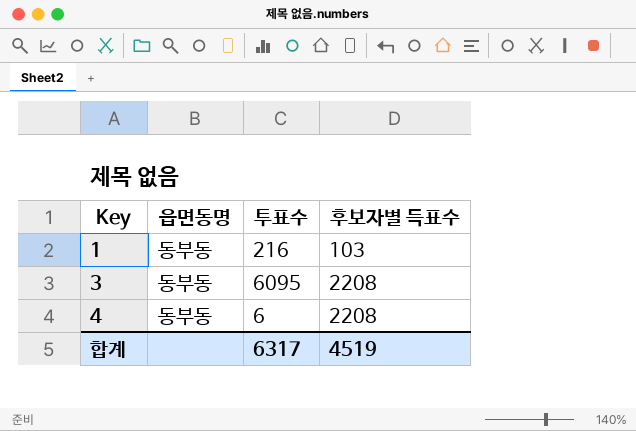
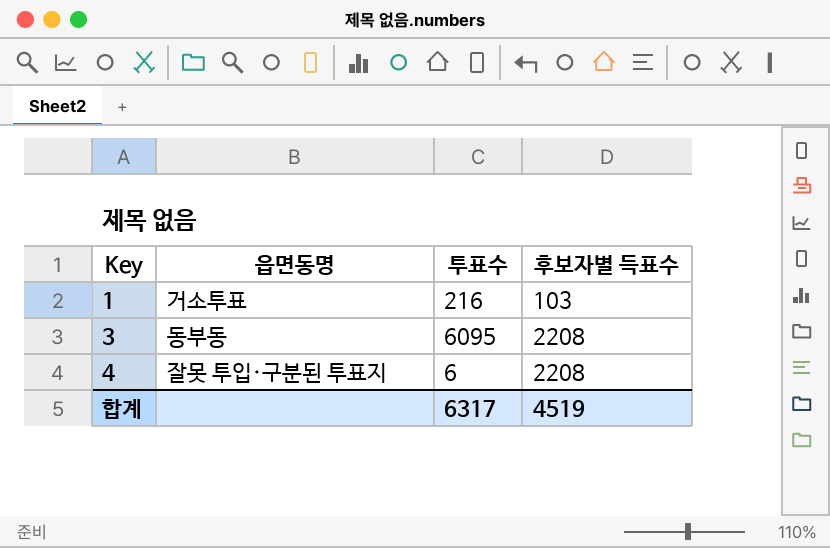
1 | 읍면동명: 동부동 -> 거소투표
4 | 읍면동명: 동부동 -> 잘못 투입·구분된 투표지

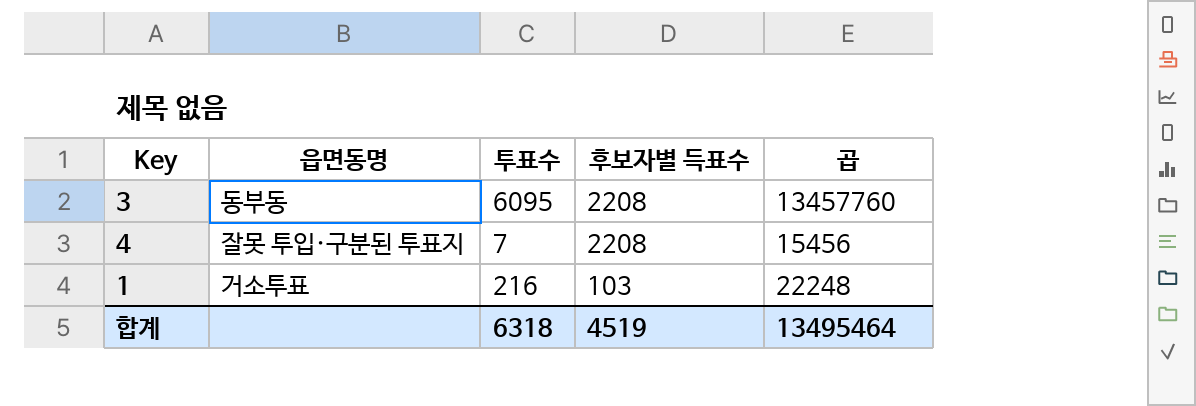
row order: Key ascending -> 후보자별 득표수 descending
column 곱 | formula: none -> [투표수] * [후보자별 득표수]
4 | 투표수: 6 -> 7
합계 | 투표수: 6317 -> 6318

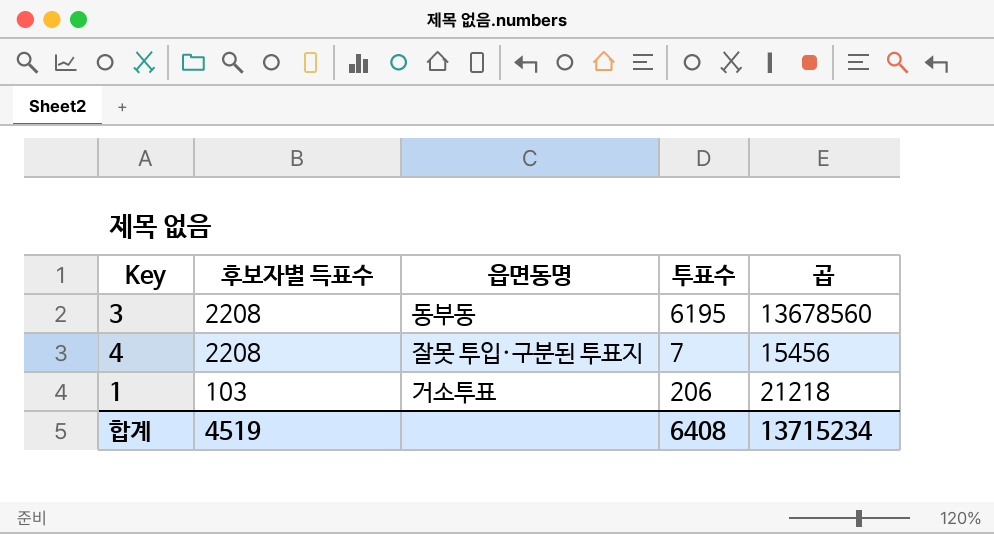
column 후보자별 득표수 | position: 4 -> 2
3 | 투표수: 6095 -> 6195
3 | 곱: 13457760 -> 13678560
1 | 투표수: 216 -> 206
1 | 곱: 22248 -> 21218
합계 | 투표수: 6318 -> 6408
합계 | 곱: 13495464 -> 13715234

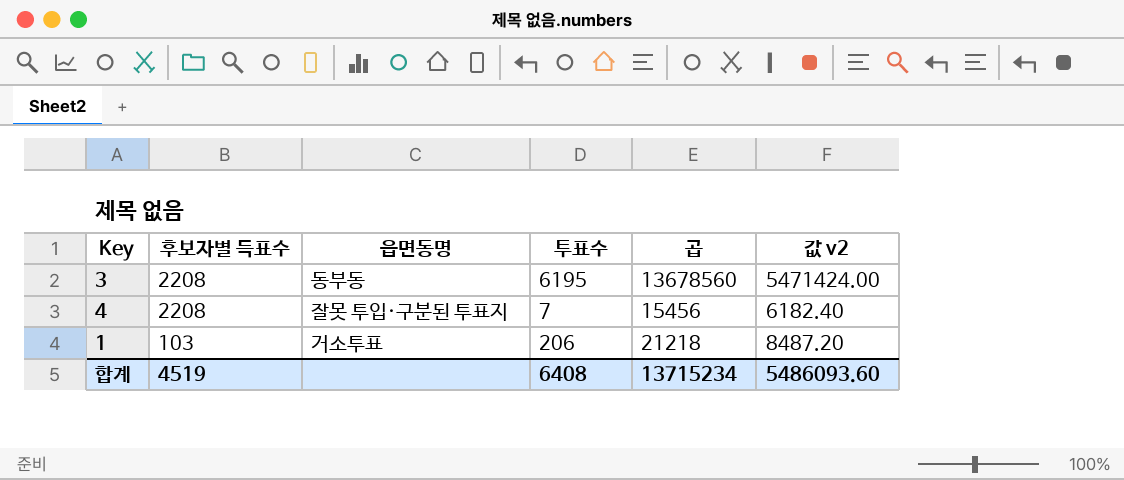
column 값 v2 | formula: none -> [곱] * 0.4

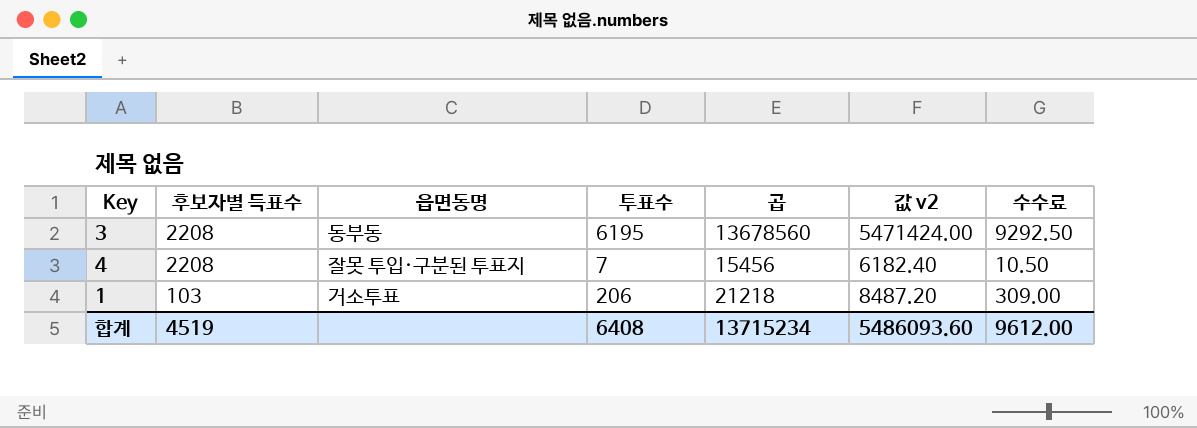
column 수수료 | formula: none -> [투표수] * 1.5

